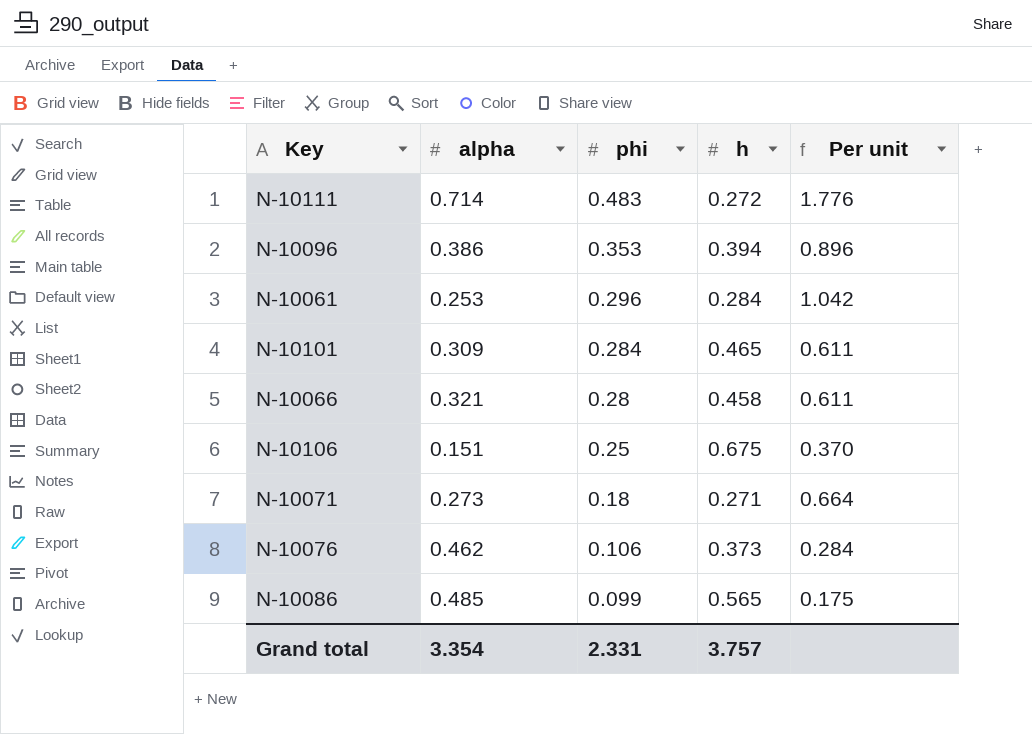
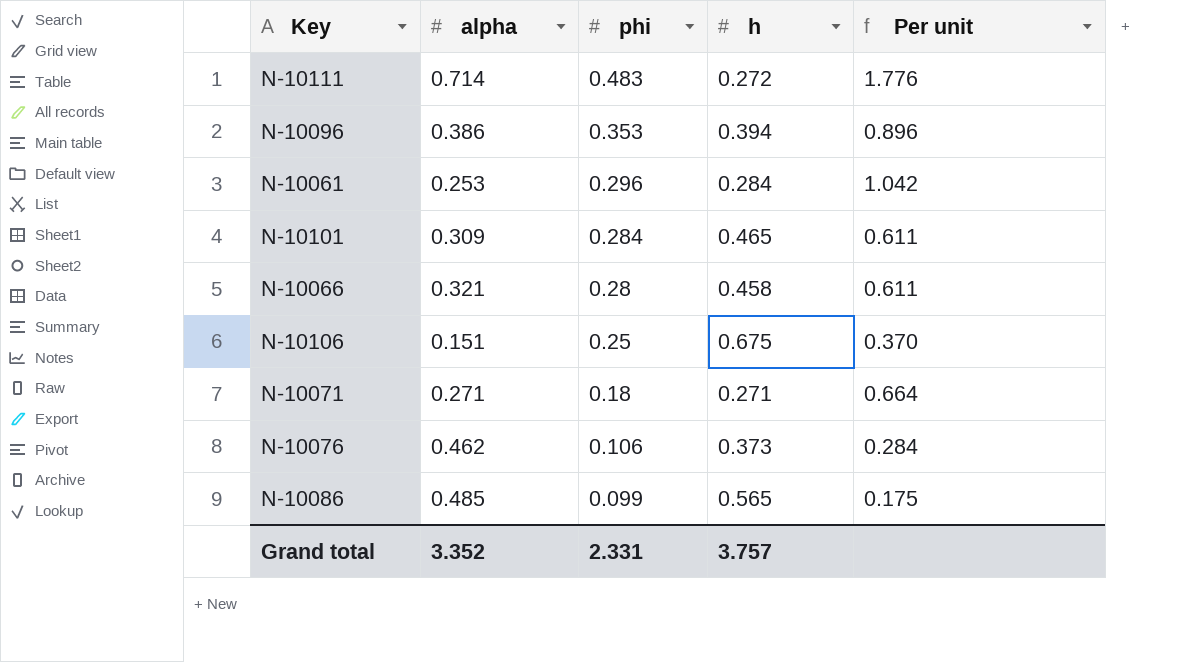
N-10071 | alpha: 0.273 -> 0.271
Grand total | alpha: 3.354 -> 3.352

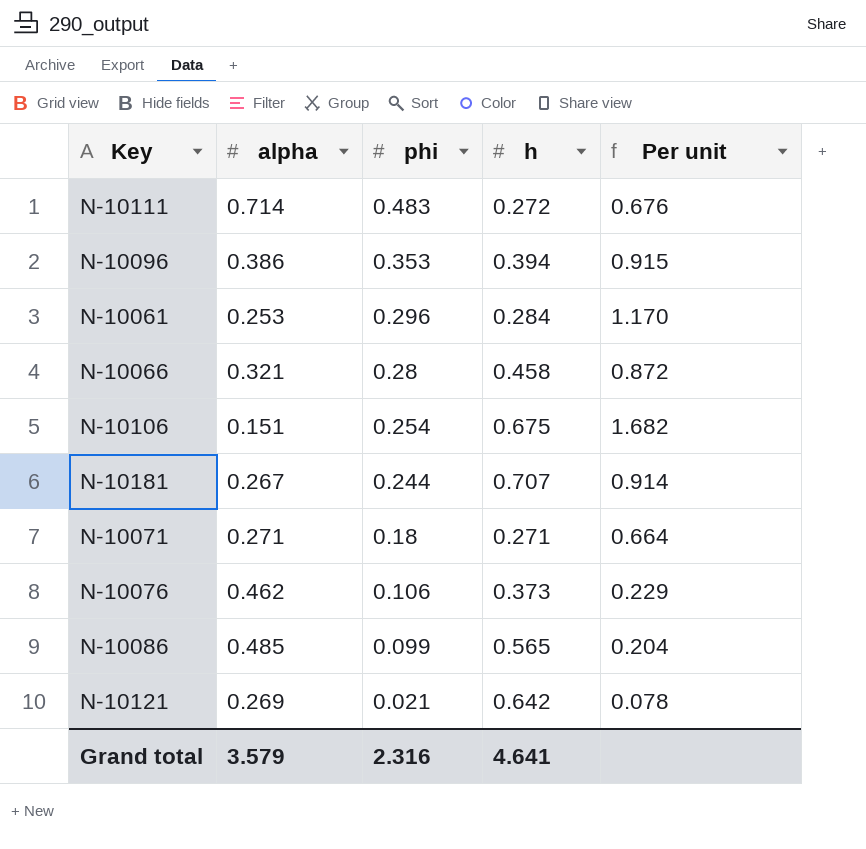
column Per unit | formula: [phi] / [h] -> [phi] / [alpha]
row N-10101: 0.309 | 0.284 | 0.465 | 0.611 -> none
N-10106 | phi: 0.25 -> 0.254
row N-10181: none -> 0.267 | 0.244 | 0.707 | 0.914
row N-10121: none -> 0.269 | 0.021 | 0.642 | 0.078
Grand total | alpha: 3.352 -> 3.579
Grand total | phi: 2.331 -> 2.316
Grand total | h: 3.757 -> 4.641

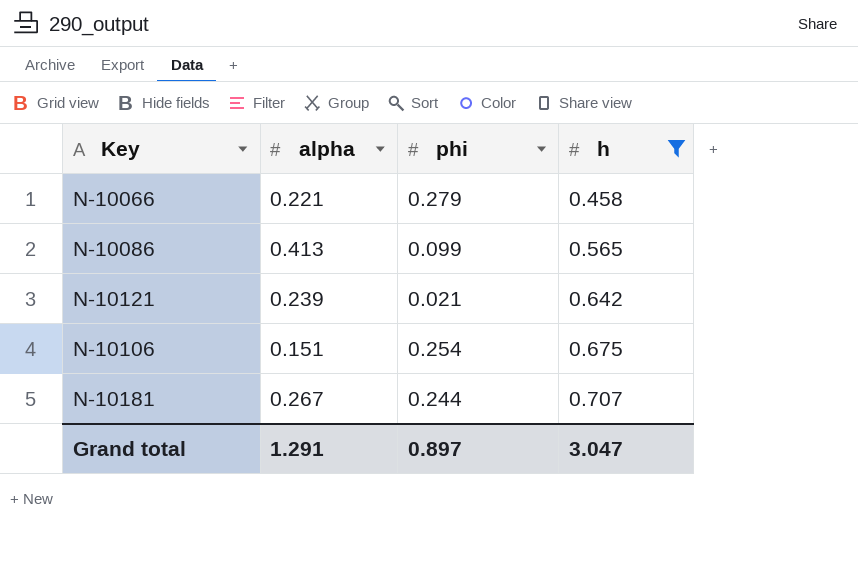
filter: none -> h >= 0.458
row order: phi descending -> h ascending
column Per unit | formula: [phi] / [alpha] -> none
N-10066 | alpha: 0.321 -> 0.221
N-10066 | phi: 0.28 -> 0.279
N-10086 | alpha: 0.485 -> 0.413
N-10121 | alpha: 0.269 -> 0.239
Grand total | alpha: 3.579 -> 1.291
Grand total | phi: 2.316 -> 0.897
Grand total | h: 4.641 -> 3.047

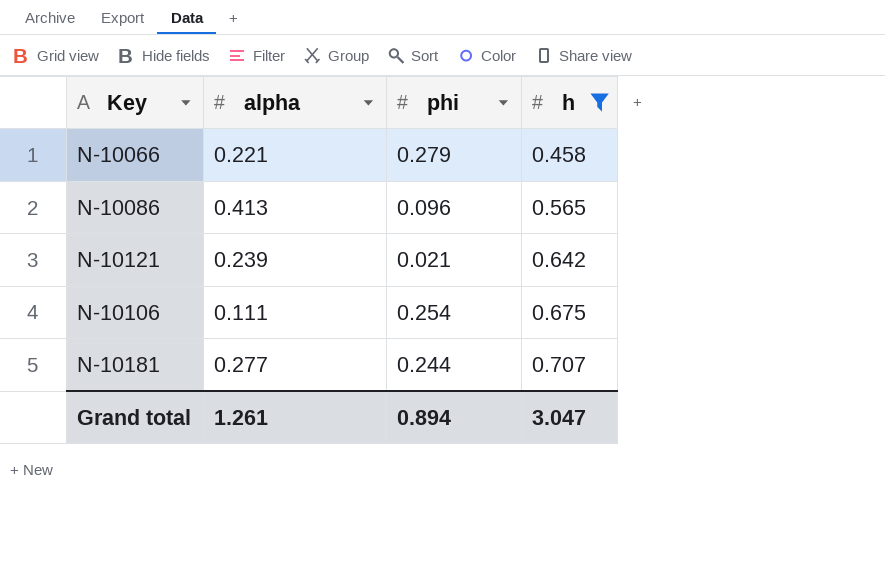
N-10086 | phi: 0.099 -> 0.096
N-10106 | alpha: 0.151 -> 0.111
N-10181 | alpha: 0.267 -> 0.277
Grand total | alpha: 1.291 -> 1.261
Grand total | phi: 0.897 -> 0.894

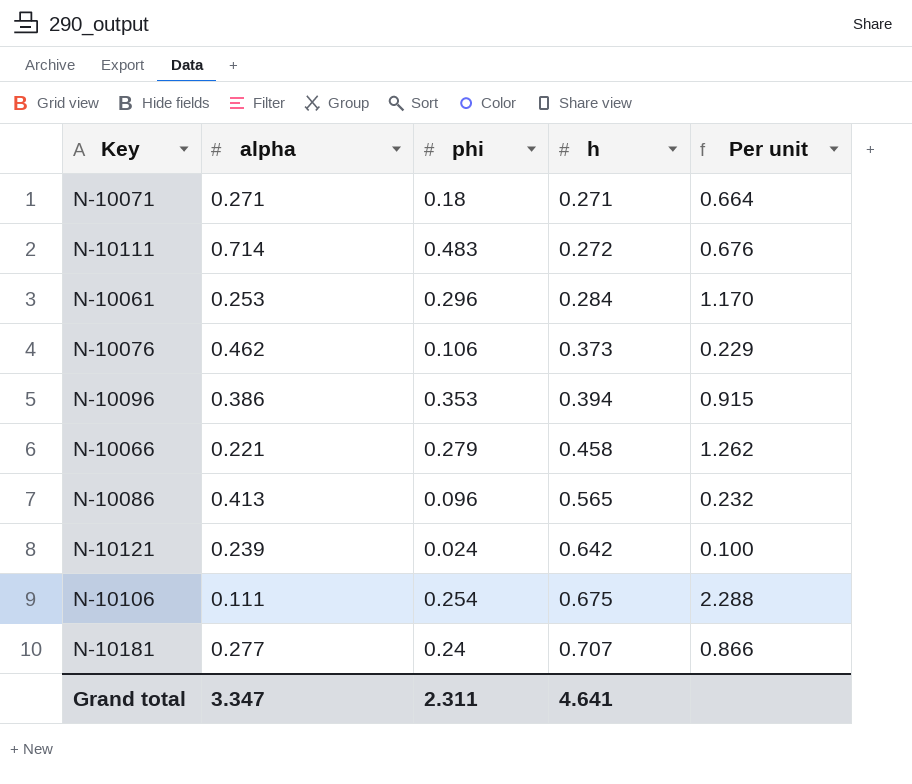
filter: h >= 0.458 -> none
column Per unit | formula: none -> [phi] / [alpha]
N-10121 | phi: 0.021 -> 0.024
N-10181 | phi: 0.244 -> 0.24
Grand total | alpha: 1.261 -> 3.347
Grand total | phi: 0.894 -> 2.311
Grand total | h: 3.047 -> 4.641

